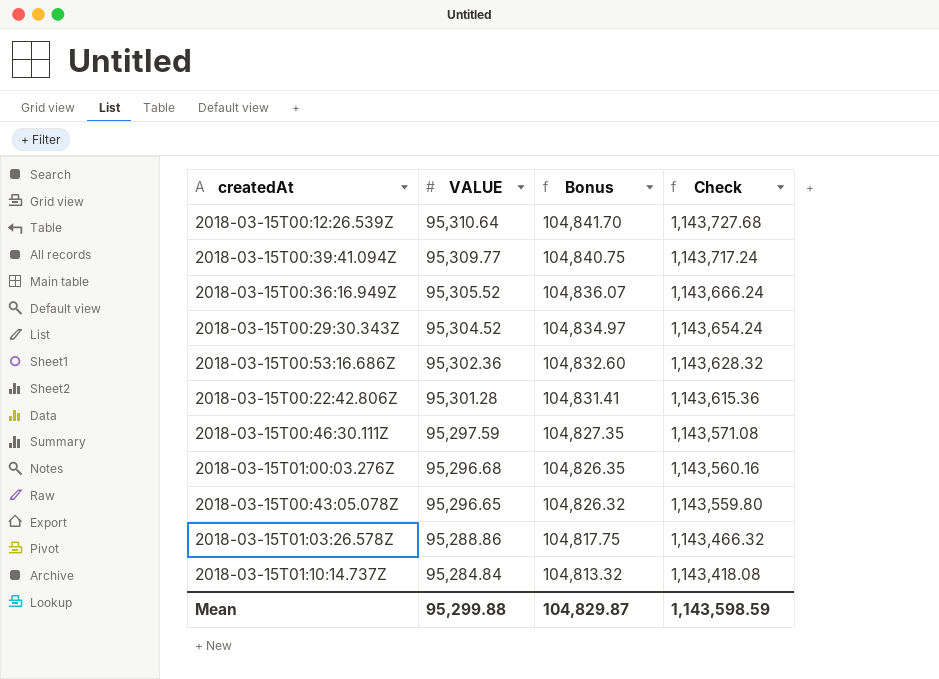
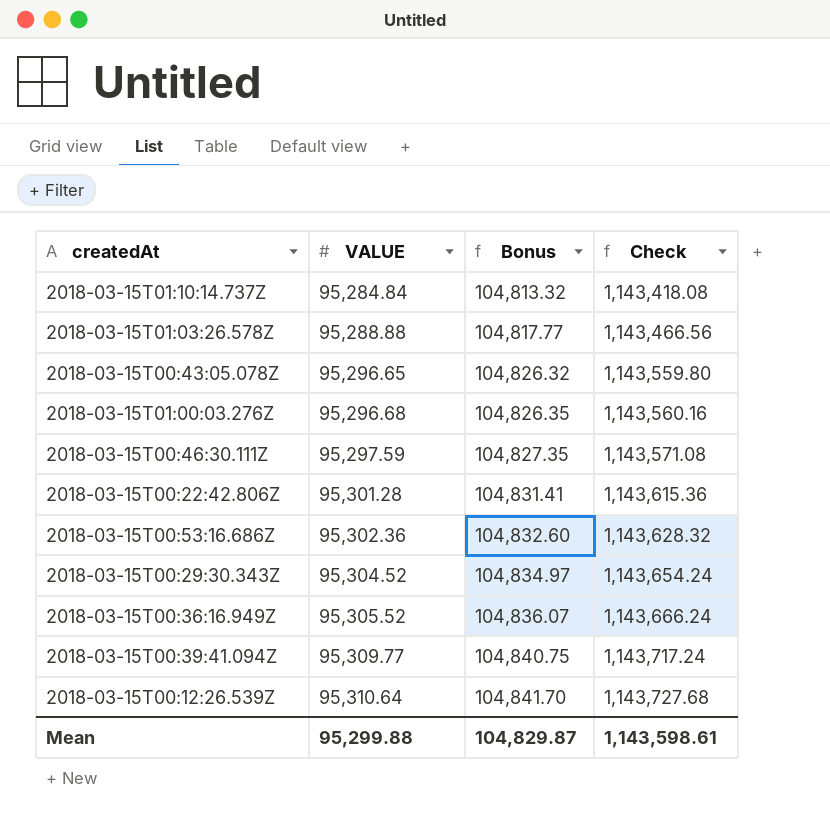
row order: VALUE descending -> VALUE ascending
2018-03-15T01:03:26.578Z | VALUE: 95,288.86 -> 95,288.88
2018-03-15T01:03:26.578Z | Bonus: 104,817.75 -> 104,817.77
2018-03-15T01:03:26.578Z | Check: 1,143,466.32 -> 1,143,466.56
Mean | Check: 1,143,598.59 -> 1,143,598.61

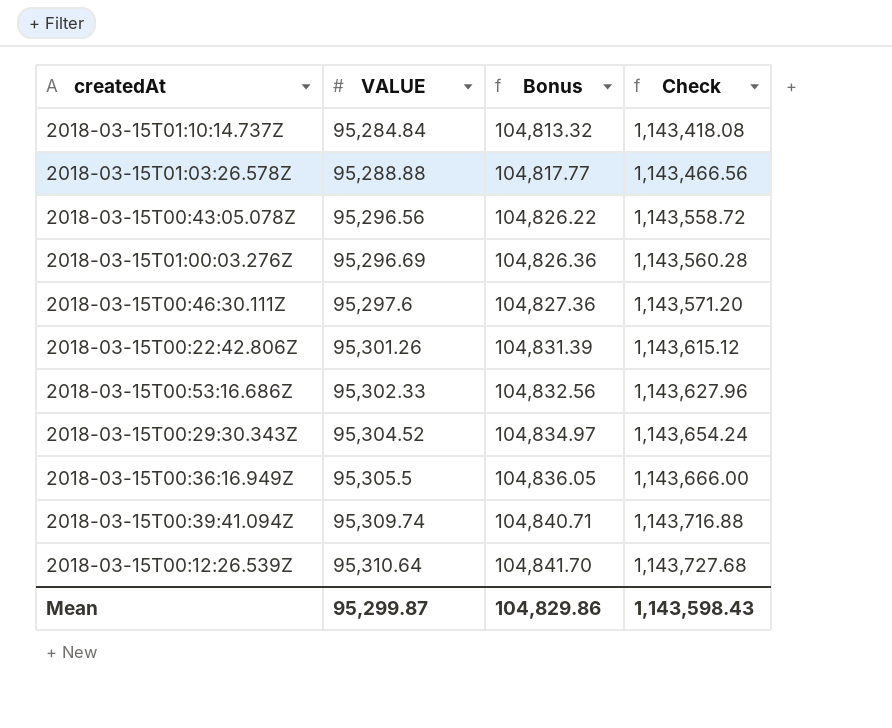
2018-03-15T00:43:05.078Z | VALUE: 95,296.65 -> 95,296.56
2018-03-15T00:43:05.078Z | Bonus: 104,826.32 -> 104,826.22
2018-03-15T00:43:05.078Z | Check: 1,143,559.80 -> 1,143,558.72
2018-03-15T01:00:03.276Z | VALUE: 95,296.68 -> 95,296.69
2018-03-15T01:00:03.276Z | Bonus: 104,826.35 -> 104,826.36
2018-03-15T01:00:03.276Z | Check: 1,143,560.16 -> 1,143,560.28
2018-03-15T00:46:30.111Z | VALUE: 95,297.59 -> 95,297.6
2018-03-15T00:46:30.111Z | Bonus: 104,827.35 -> 104,827.36
2018-03-15T00:46:30.111Z | Check: 1,143,571.08 -> 1,143,571.20
2018-03-15T00:22:42.806Z | VALUE: 95,301.28 -> 95,301.26
2018-03-15T00:22:42.806Z | Bonus: 104,831.41 -> 104,831.39
2018-03-15T00:22:42.806Z | Check: 1,143,615.36 -> 1,143,615.12
2018-03-15T00:53:16.686Z | VALUE: 95,302.36 -> 95,302.33
2018-03-15T00:53:16.686Z | Bonus: 104,832.60 -> 104,832.56
2018-03-15T00:53:16.686Z | Check: 1,143,628.32 -> 1,143,627.96
2018-03-15T00:36:16.949Z | VALUE: 95,305.52 -> 95,305.5
2018-03-15T00:36:16.949Z | Bonus: 104,836.07 -> 104,836.05
2018-03-15T00:36:16.949Z | Check: 1,143,666.24 -> 1,143,666.00
2018-03-15T00:39:41.094Z | VALUE: 95,309.77 -> 95,309.74
2018-03-15T00:39:41.094Z | Bonus: 104,840.75 -> 104,840.71
2018-03-15T00:39:41.094Z | Check: 1,143,717.24 -> 1,143,716.88
Mean | VALUE: 95,299.88 -> 95,299.87
Mean | Bonus: 104,829.87 -> 104,829.86
Mean | Check: 1,143,598.61 -> 1,143,598.43

